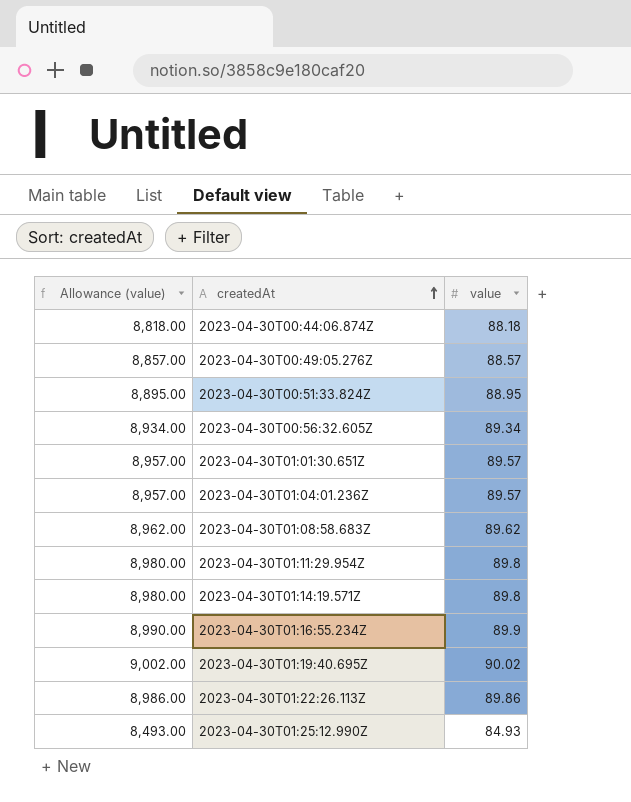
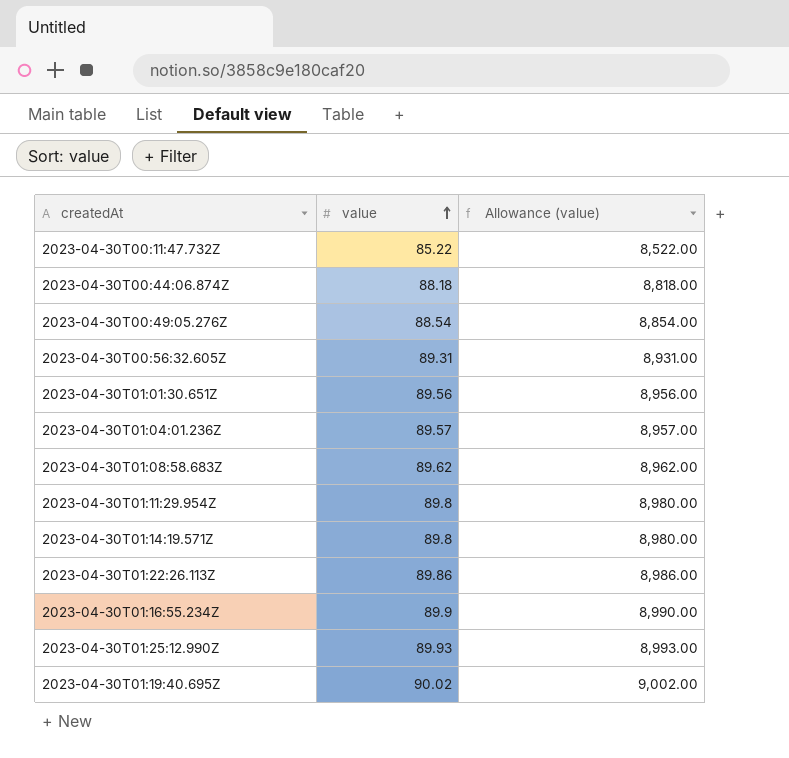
row order: createdAt ascending -> value ascending
column Allowance (value) | position: 1 -> 3
row 2023-04-30T00:51:33.824Z: 8,895.00 | 88.95 -> none
row 2023-04-30T00:11:47.732Z: none -> 85.22 | 8,522.00
2023-04-30T00:49:05.276Z | value: 88.57 -> 88.54
2023-04-30T00:49:05.276Z | Allowance (value): 8,857.00 -> 8,854.00
2023-04-30T00:56:32.605Z | value: 89.34 -> 89.31
2023-04-30T00:56:32.605Z | Allowance (value): 8,934.00 -> 8,931.00
2023-04-30T01:01:30.651Z | value: 89.57 -> 89.56
2023-04-30T01:01:30.651Z | Allowance (value): 8,957.00 -> 8,956.00
2023-04-30T01:25:12.990Z | value: 84.93 -> 89.93
2023-04-30T01:25:12.990Z | Allowance (value): 8,493.00 -> 8,993.00

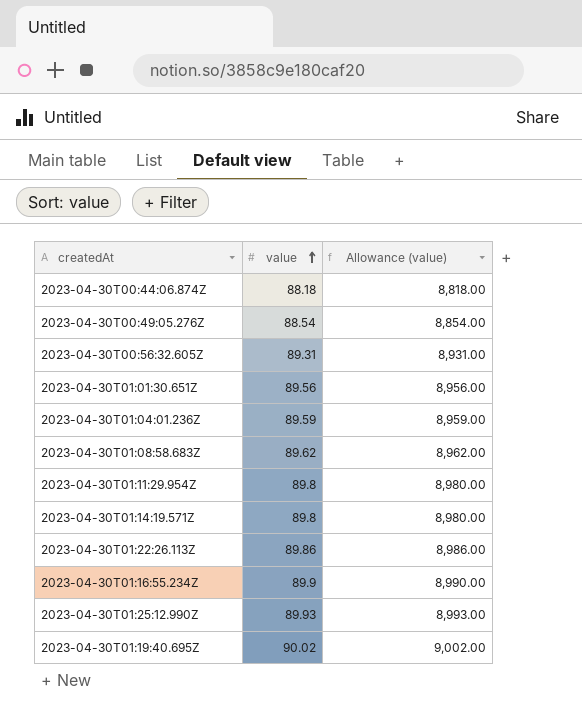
row 2023-04-30T00:11:47.732Z: 85.22 | 8,522.00 -> none
2023-04-30T01:04:01.236Z | value: 89.57 -> 89.59
2023-04-30T01:04:01.236Z | Allowance (value): 8,957.00 -> 8,959.00

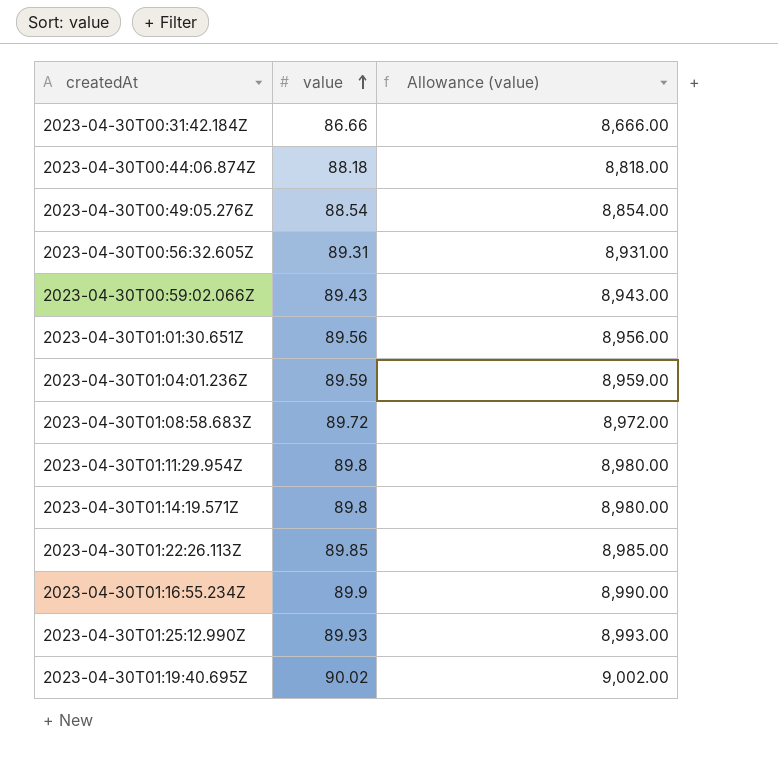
row 2023-04-30T00:31:42.184Z: none -> 86.66 | 8,666.00
row 2023-04-30T00:59:02.066Z: none -> 89.43 | 8,943.00
2023-04-30T01:08:58.683Z | value: 89.62 -> 89.72
2023-04-30T01:08:58.683Z | Allowance (value): 8,962.00 -> 8,972.00
2023-04-30T01:22:26.113Z | value: 89.86 -> 89.85
2023-04-30T01:22:26.113Z | Allowance (value): 8,986.00 -> 8,985.00

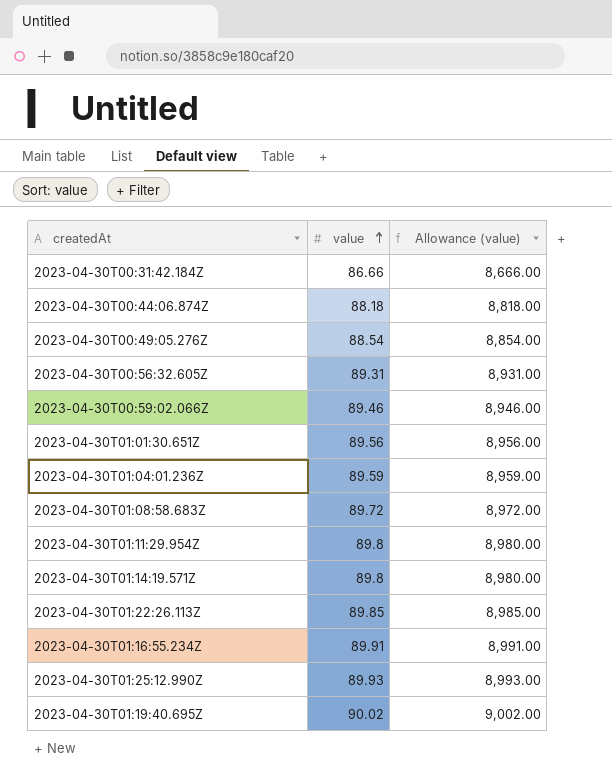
2023-04-30T00:59:02.066Z | value: 89.43 -> 89.46
2023-04-30T00:59:02.066Z | Allowance (value): 8,943.00 -> 8,946.00
2023-04-30T01:16:55.234Z | value: 89.9 -> 89.91
2023-04-30T01:16:55.234Z | Allowance (value): 8,990.00 -> 8,991.00

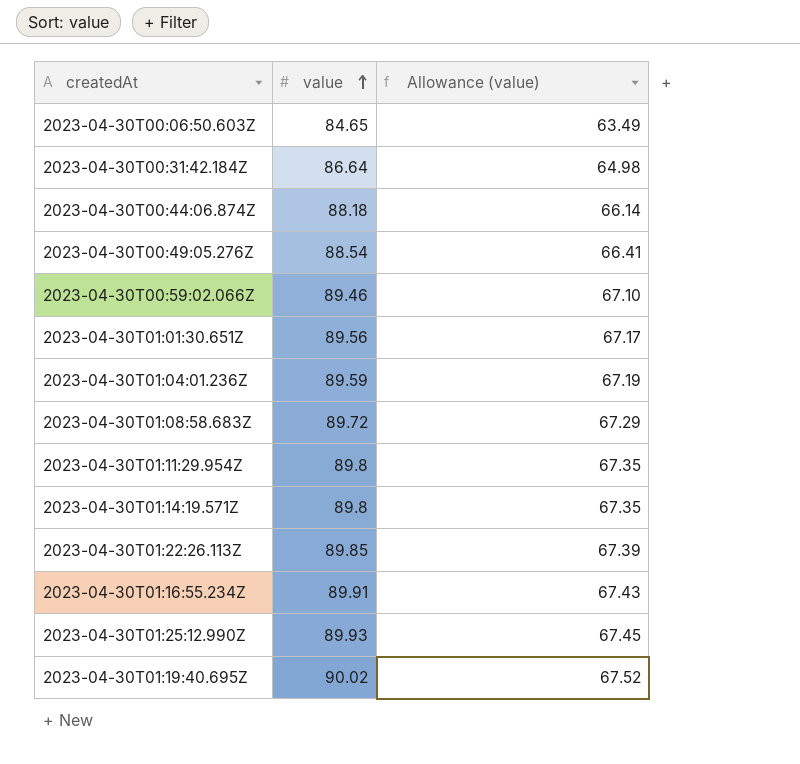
column Allowance (value) | formula: [value] * 100 -> [value] * 0.75
row 2023-04-30T00:56:32.605Z: 89.31 | 8,931.00 -> none
row 2023-04-30T00:06:50.603Z: none -> 84.65 | 63.49
2023-04-30T00:31:42.184Z | value: 86.66 -> 86.64

